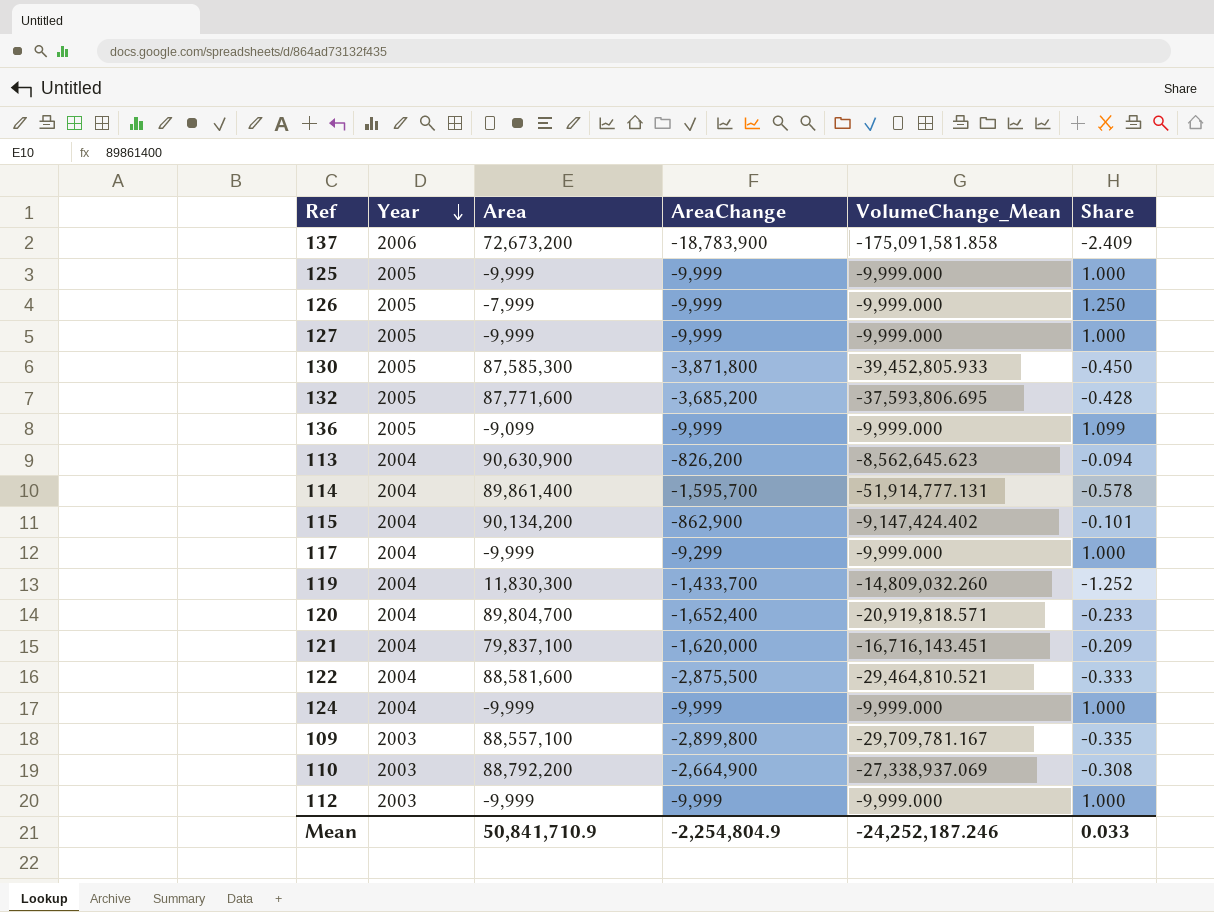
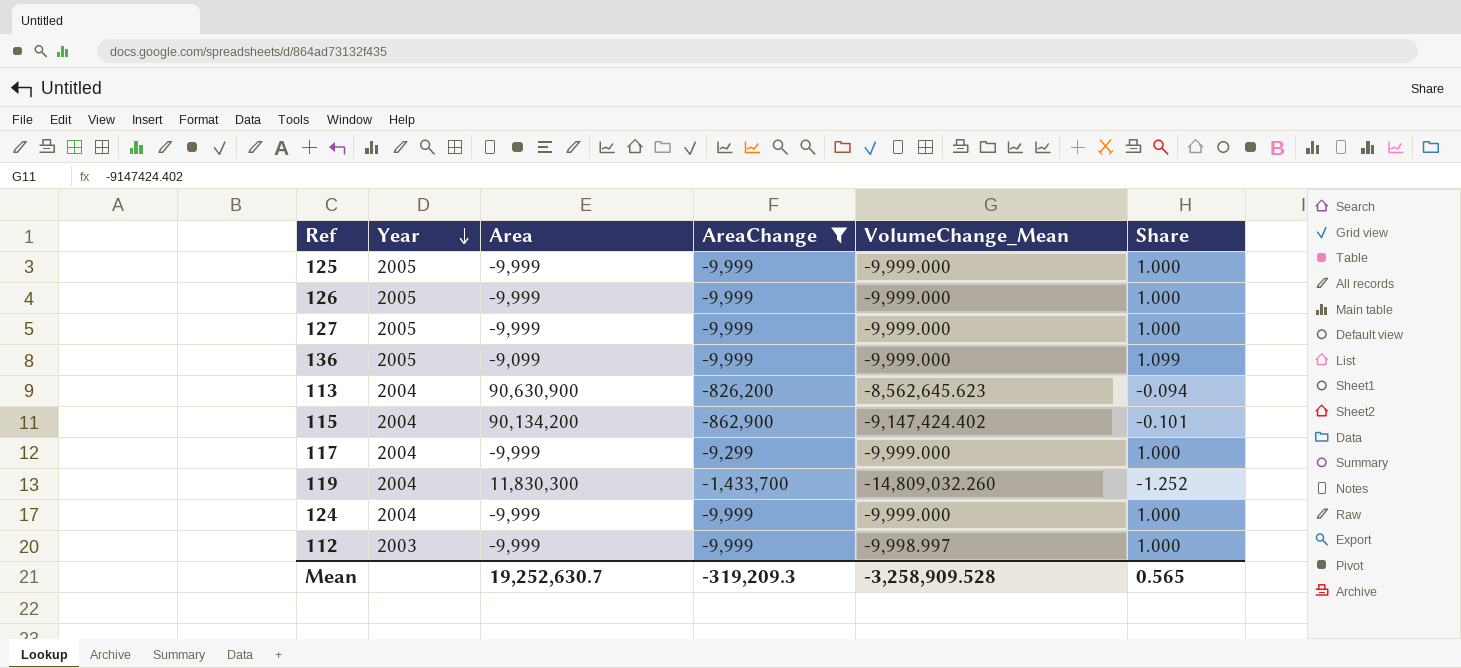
filter: none -> AreaChange >= -1,433,700
126 | Area: -7,999 -> -9,999
126 | Share: 1.250 -> 1.000
112 | VolumeChange_Mean: -9,999.000 -> -9,998.997
Mean | Area: 50,841,710.9 -> 19,252,630.7
Mean | AreaChange: -2,254,804.9 -> -319,209.3
Mean | VolumeChange_Mean: -24,252,187.246 -> -3,258,909.528
Mean | Share: 0.033 -> 0.565

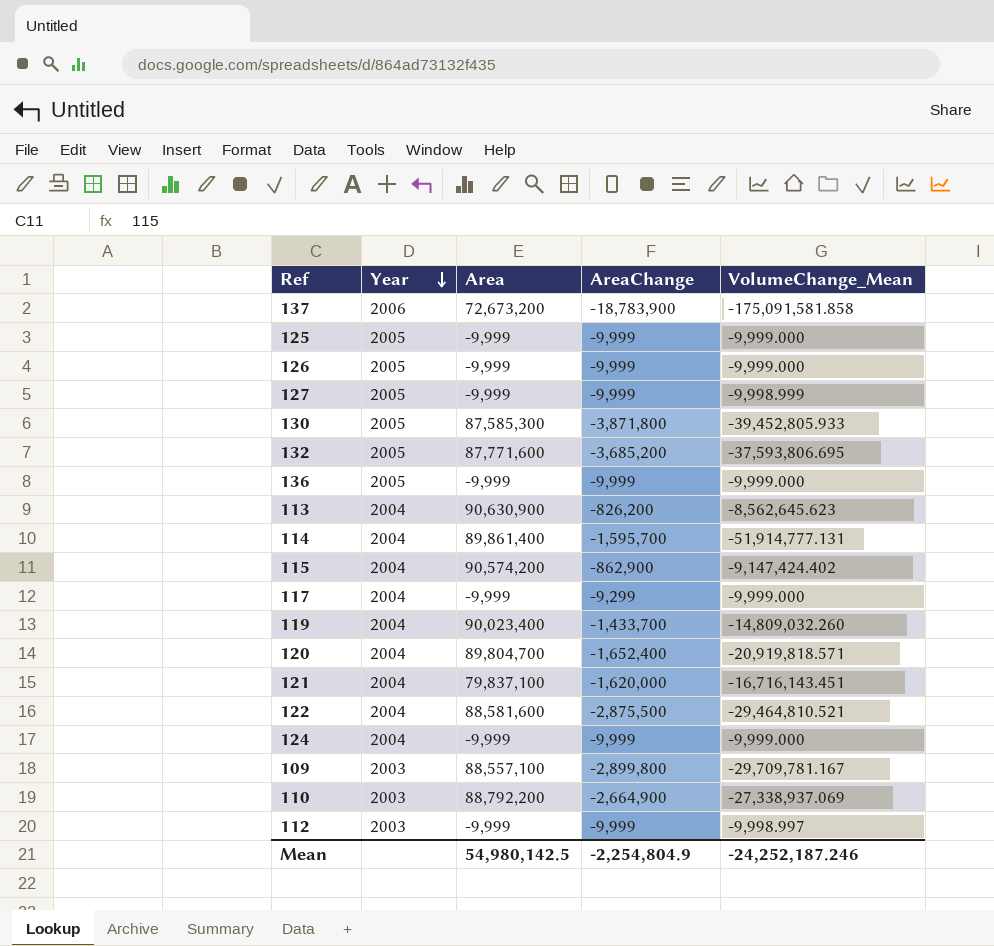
filter: AreaChange >= -1,433,700 -> none
column Share | formula: [VolumeChange_Mean] / [Area] -> none
127 | VolumeChange_Mean: -9,999.000 -> -9,998.999
136 | Area: -9,099 -> -9,999
115 | Area: 90,134,200 -> 90,574,200
119 | Area: 11,830,300 -> 90,023,400
Mean | Area: 19,252,630.7 -> 54,980,142.5
Mean | AreaChange: -319,209.3 -> -2,254,804.9
Mean | VolumeChange_Mean: -3,258,909.528 -> -24,252,187.246

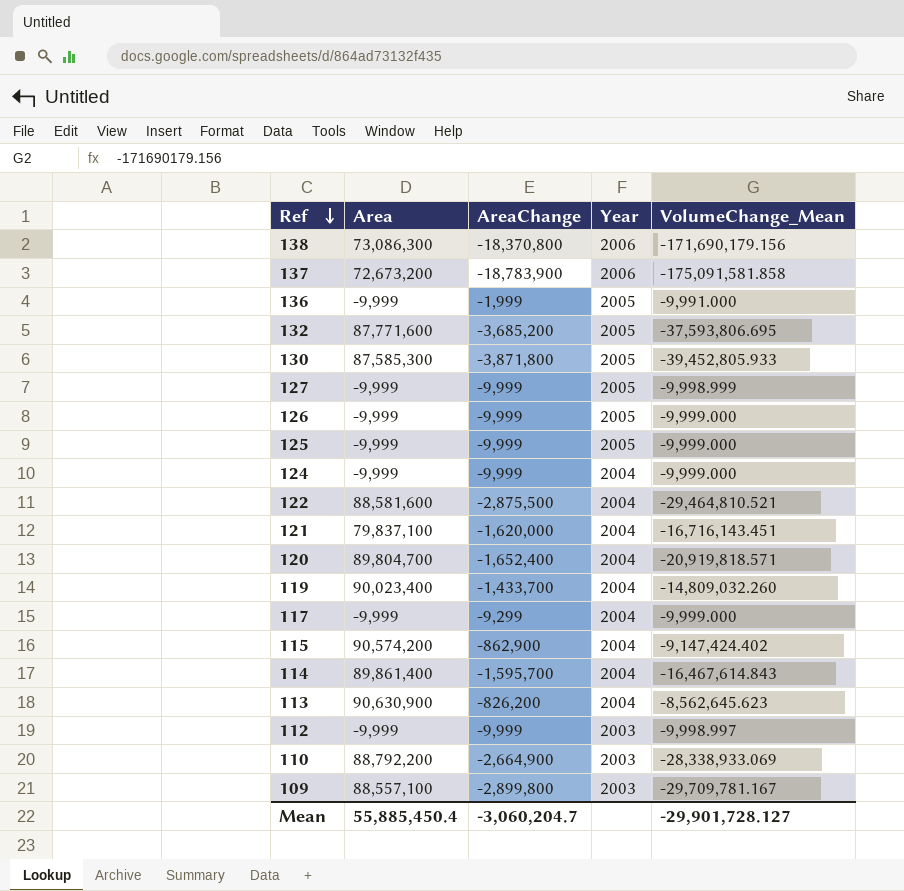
row order: Year descending -> Ref descending
column Year | position: 2 -> 4
row 138: none -> 73,086,300 | -18,370,800 | 2006 | -171,690,179.156
136 | AreaChange: -9,999 -> -1,999
136 | VolumeChange_Mean: -9,999.000 -> -9,991.000
114 | VolumeChange_Mean: -51,914,777.131 -> -16,467,614.843
110 | VolumeChange_Mean: -27,338,937.069 -> -28,338,933.069
Mean | Area: 54,980,142.5 -> 55,885,450.4
Mean | AreaChange: -2,254,804.9 -> -3,060,204.7
Mean | VolumeChange_Mean: -24,252,187.246 -> -29,901,728.127

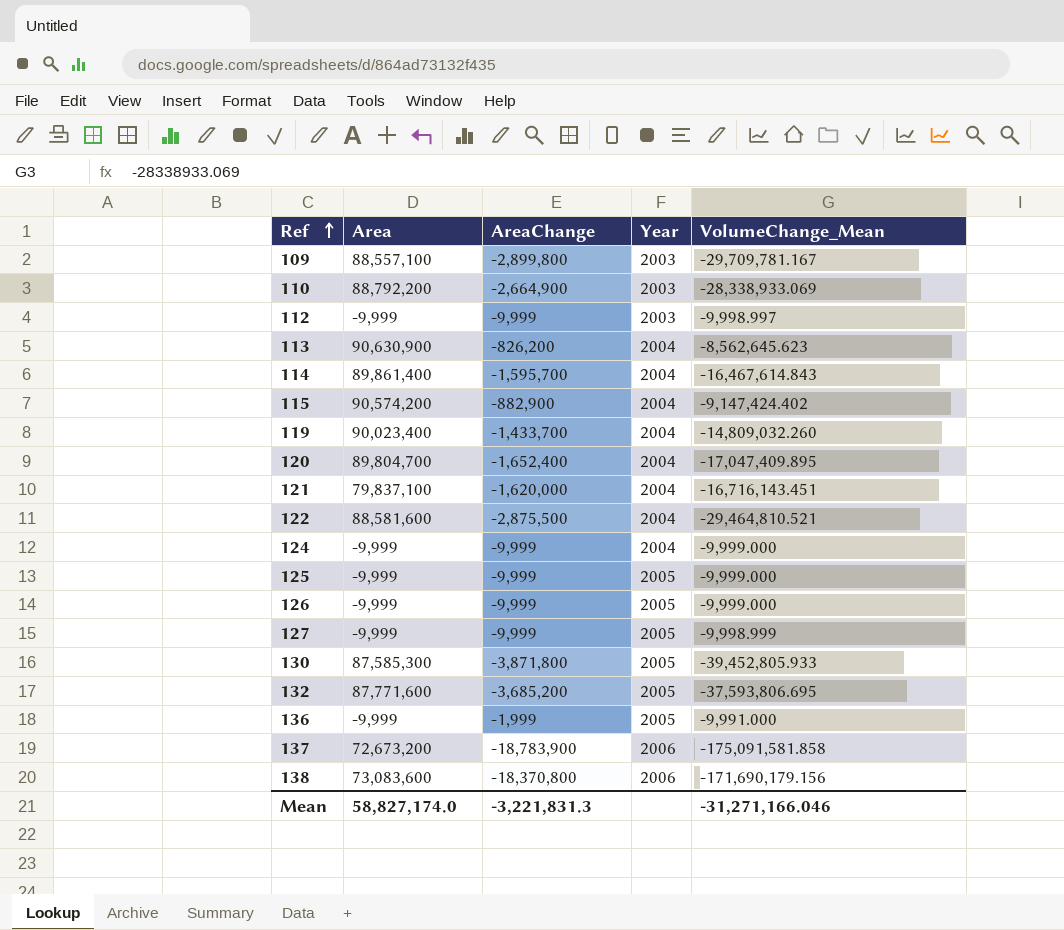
row order: Ref descending -> Ref ascending
row 117: -9,999 | -9,299 | 2004 | -9,999.000 -> none
115 | AreaChange: -862,900 -> -882,900
120 | VolumeChange_Mean: -20,919,818.571 -> -17,047,409.895
138 | Area: 73,086,300 -> 73,083,600
Mean | Area: 55,885,450.4 -> 58,827,174.0
Mean | AreaChange: -3,060,204.7 -> -3,221,831.3
Mean | VolumeChange_Mean: -29,901,728.127 -> -31,271,166.046

